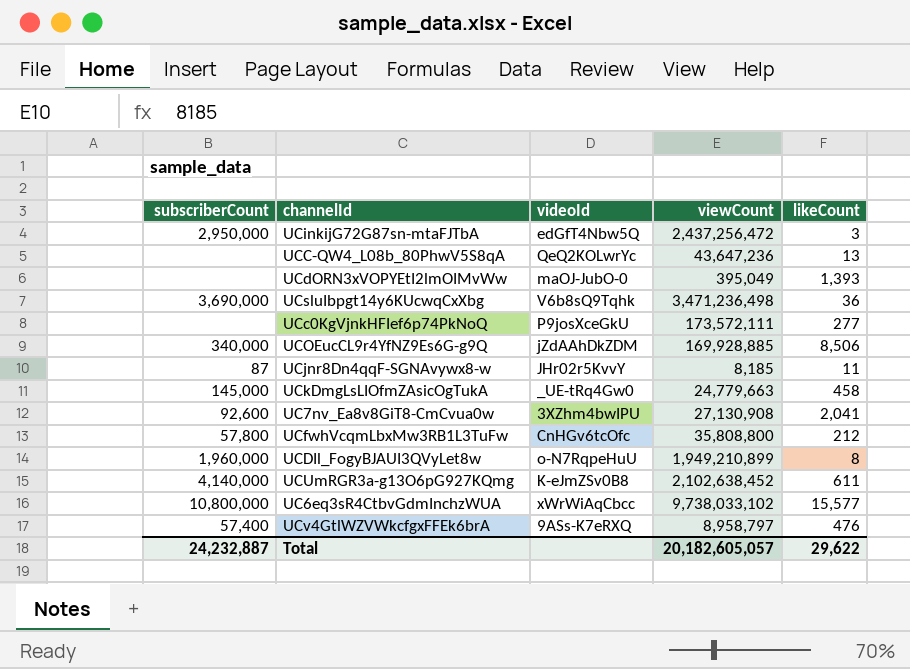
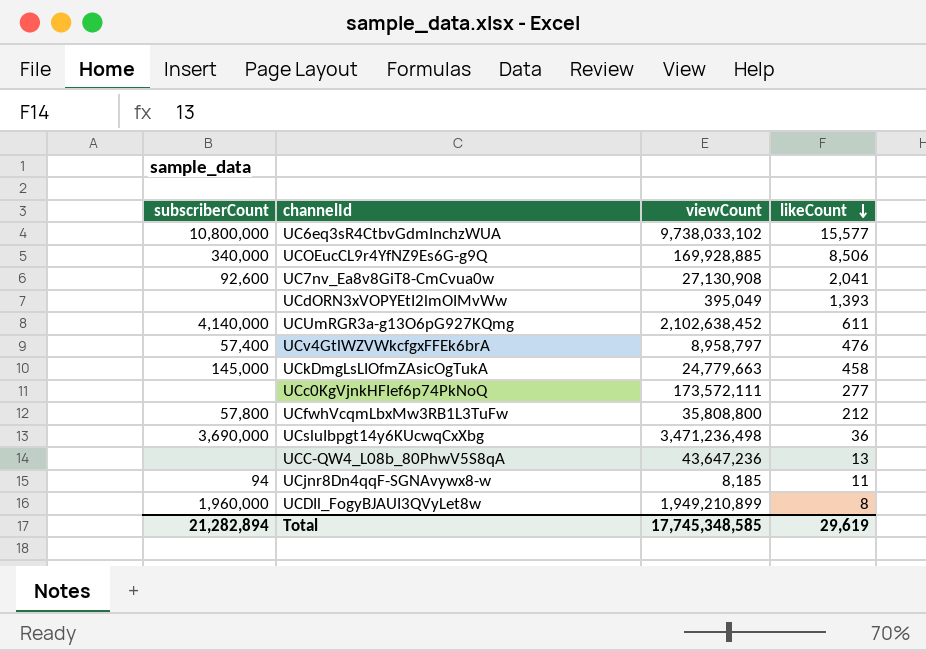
row order: none -> likeCount descending
column videoId | position: 3 -> none
row UCinkijG72G87sn-mtaFJTbA: 2,950,000 | edGfT4Nbw5Q | 2,437,256,472 | 3 -> none
UCjnr8Dn4qqF-SGNAvywx8-w | subscriberCount: 87 -> 94
Total | subscriberCount: 24,232,887 -> 21,282,894
Total | viewCount: 20,182,605,057 -> 17,745,348,585
Total | likeCount: 29,622 -> 29,619

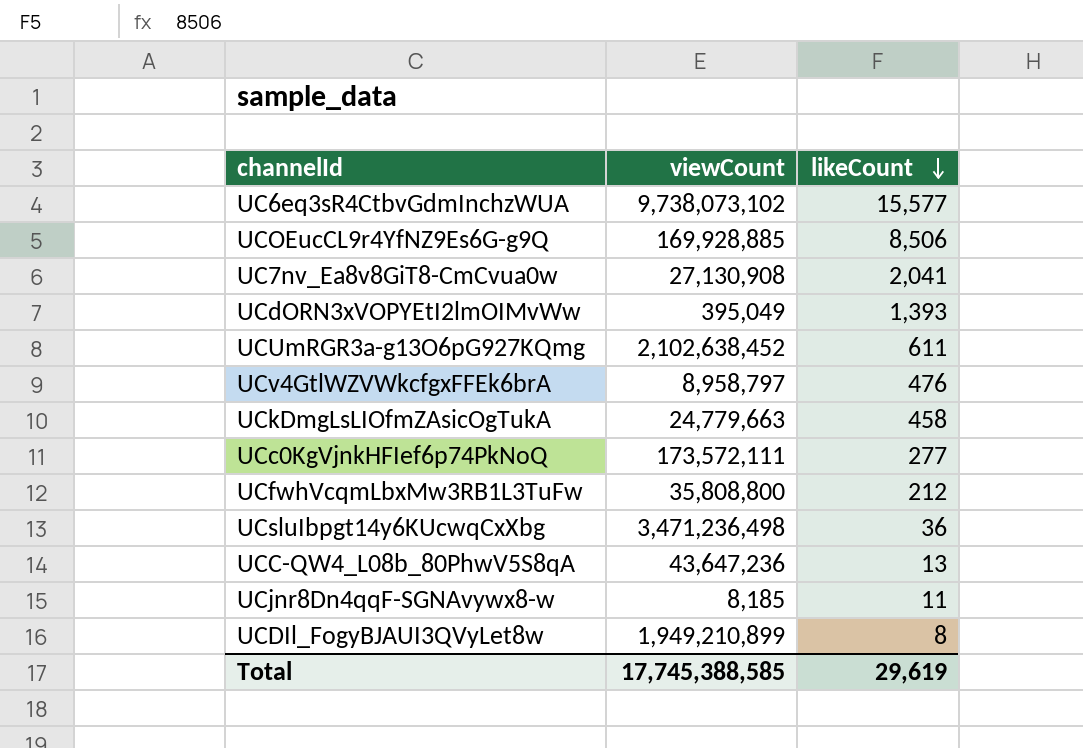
column subscriberCount | position: 1 -> none
UC6eq3sR4CtbvGdmInchzWUA | viewCount: 9,738,033,102 -> 9,738,073,102
Total | viewCount: 17,745,348,585 -> 17,745,388,585

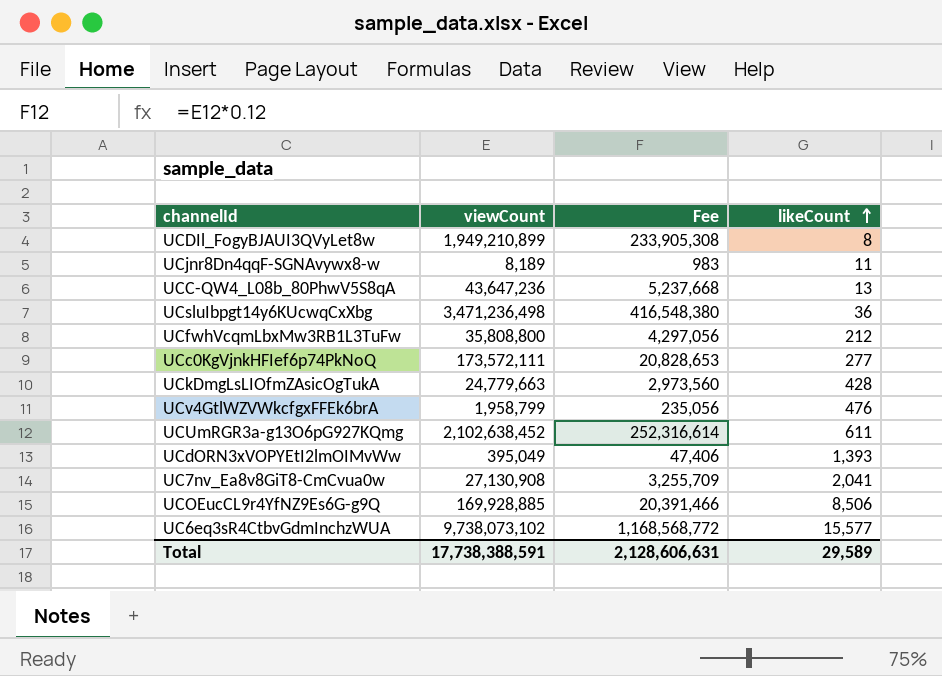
row order: likeCount descending -> likeCount ascending
column Fee | formula: none -> [viewCount] * 0.12
UCjnr8Dn4qqF-SGNAvywx8-w | viewCount: 8,185 -> 8,189
UCkDmgLsLIOfmZAsicOgTukA | likeCount: 458 -> 428
UCv4GtlWZVWkcfgxFFEk6brA | viewCount: 8,958,797 -> 1,958,799
Total | viewCount: 17,745,388,585 -> 17,738,388,591
Total | likeCount: 29,619 -> 29,589

